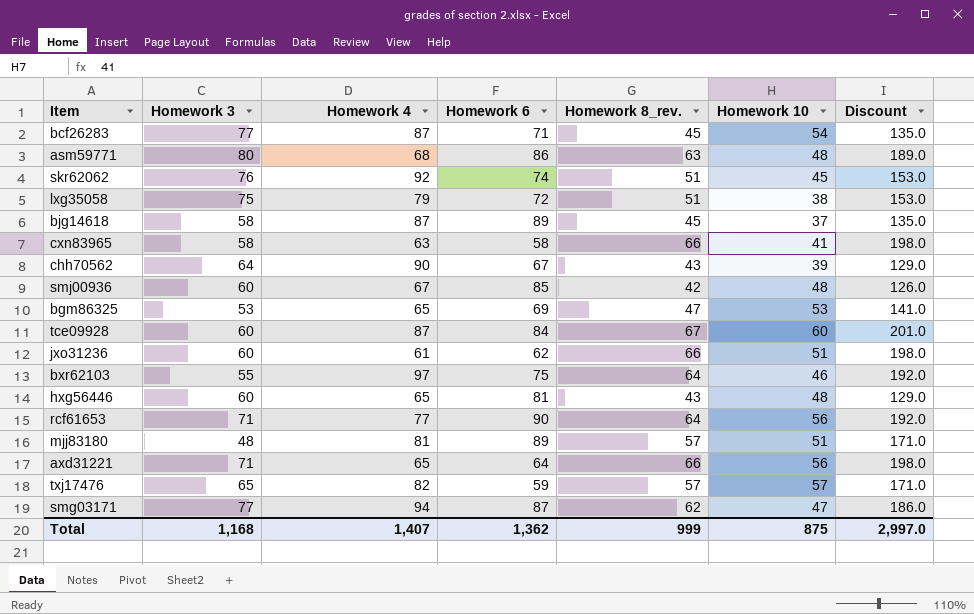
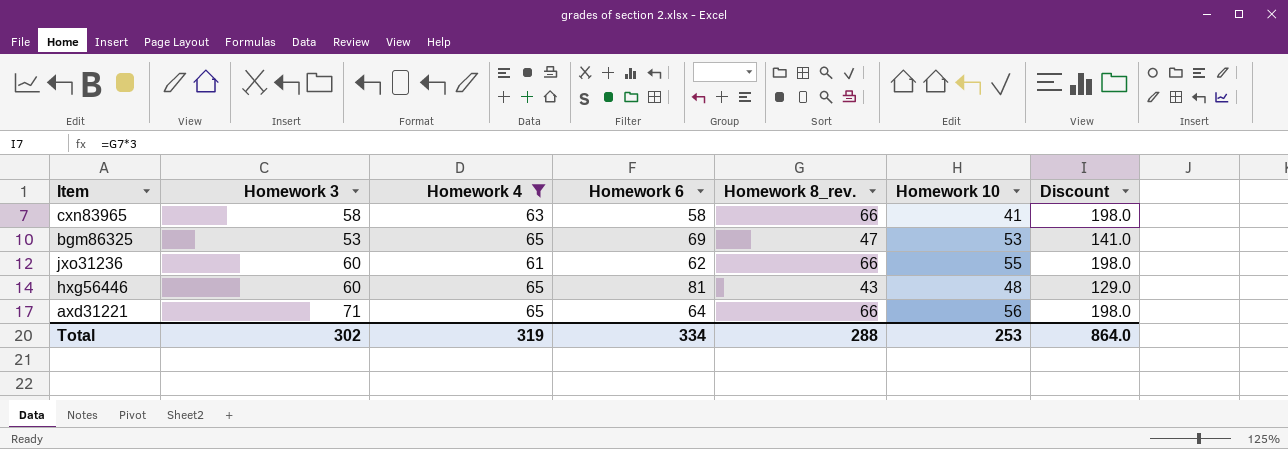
filter: none -> Homework 4 <= 65
jxo31236 | Homework 10: 51 -> 55
Total | Homework 3: 1,168 -> 302
Total | Homework 4: 1,407 -> 319
Total | Homework 6: 1,362 -> 334
Total | Homework 8_rev.: 999 -> 288
Total | Homework 10: 875 -> 253
Total | Discount: 2,997.0 -> 864.0

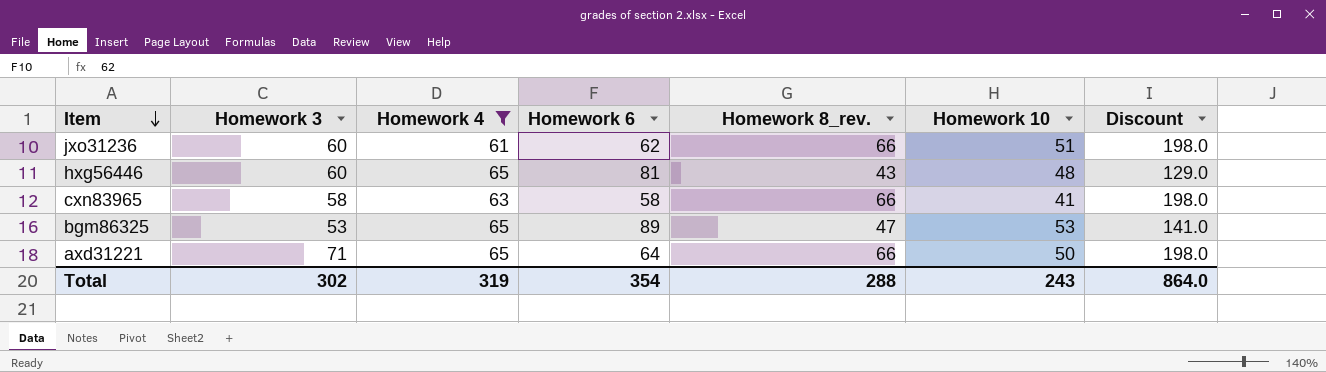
row order: none -> Item descending
jxo31236 | Homework 10: 55 -> 51
bgm86325 | Homework 6: 69 -> 89
axd31221 | Homework 10: 56 -> 50
Total | Homework 6: 334 -> 354
Total | Homework 10: 253 -> 243

